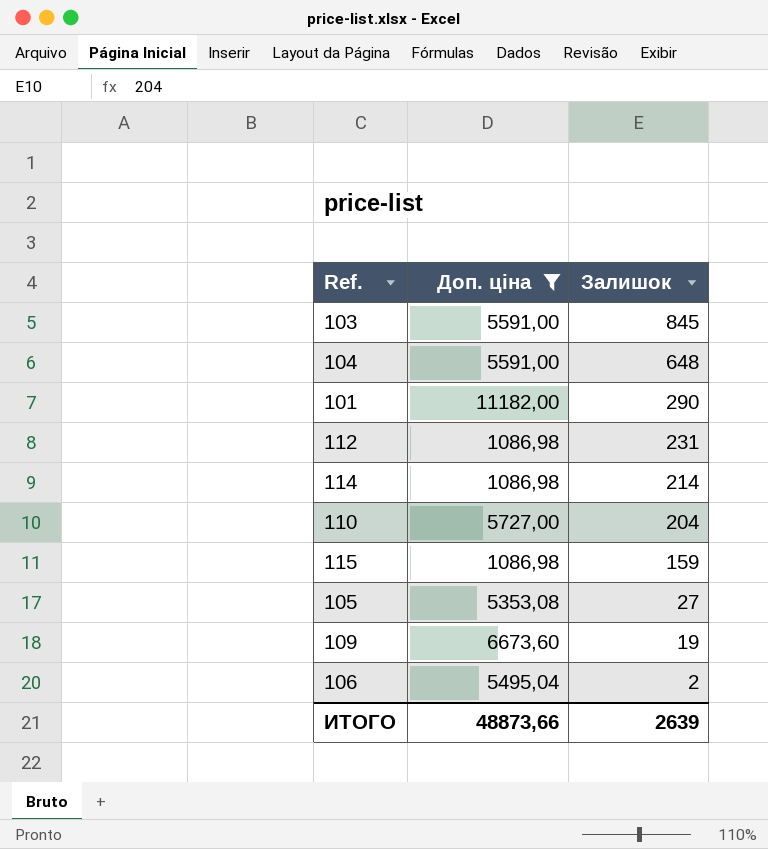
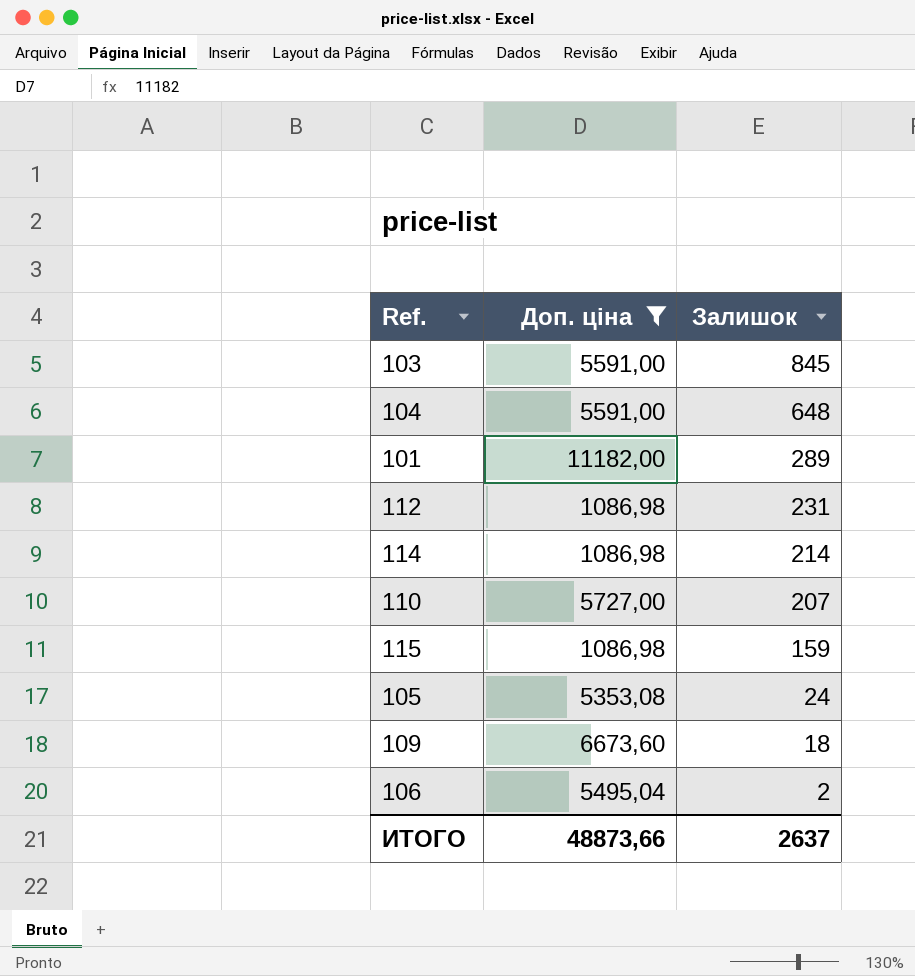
101 | Залишок: 290 -> 289
110 | Залишок: 204 -> 207
105 | Залишок: 27 -> 24
109 | Залишок: 19 -> 18
ИТОГО | Залишок: 2639 -> 2637

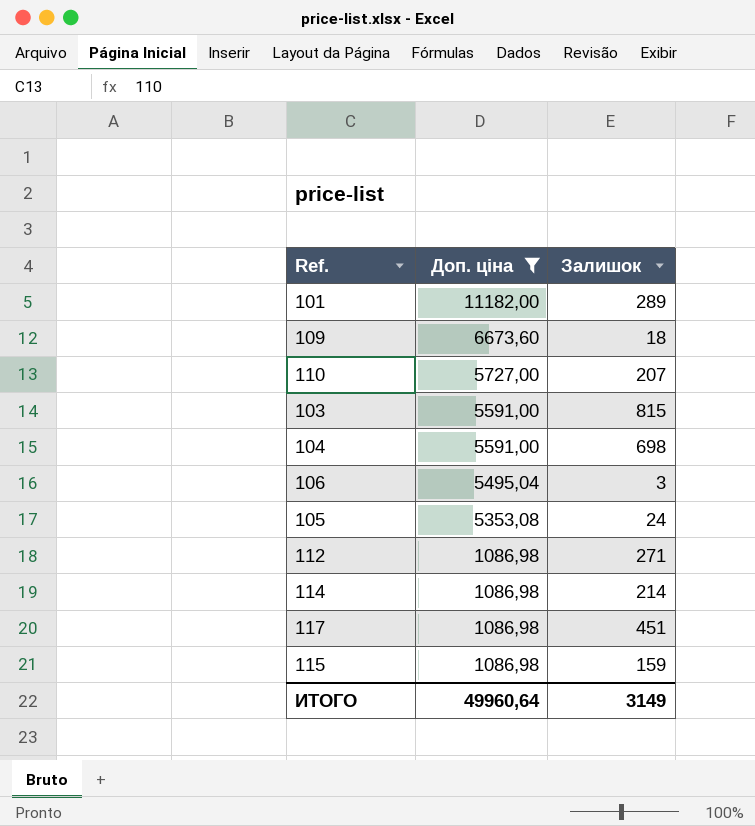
row order: Залишок descending -> Доп. ціна descending
103 | Залишок: 845 -> 815
104 | Залишок: 648 -> 698
106 | Залишок: 2 -> 3
112 | Залишок: 231 -> 271
row 117: none -> 1086,98 | 451
ИТОГО | Доп. ціна: 48873,66 -> 49960,64
ИТОГО | Залишок: 2637 -> 3149

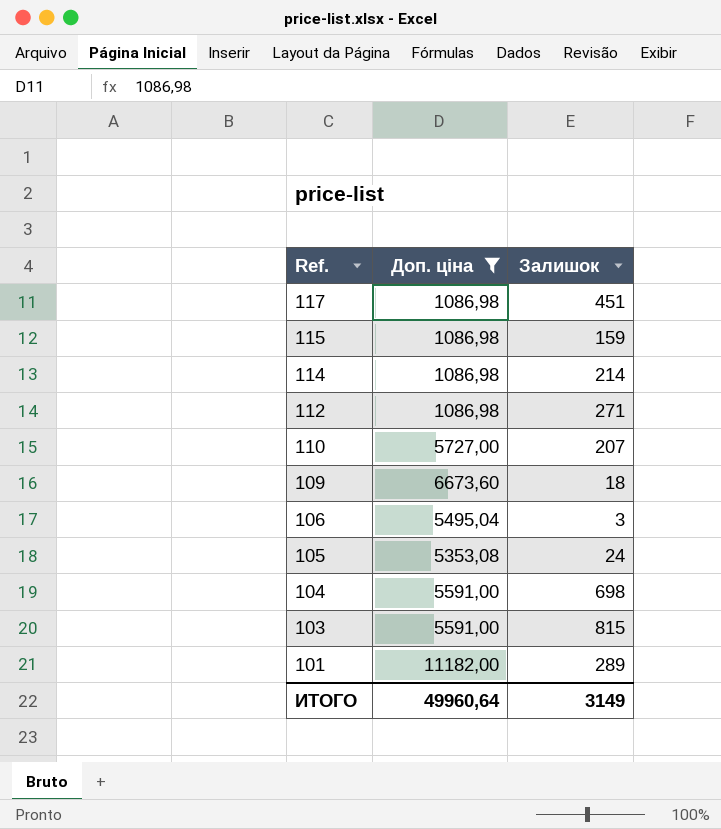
row order: Доп. ціна descending -> Ref. descending

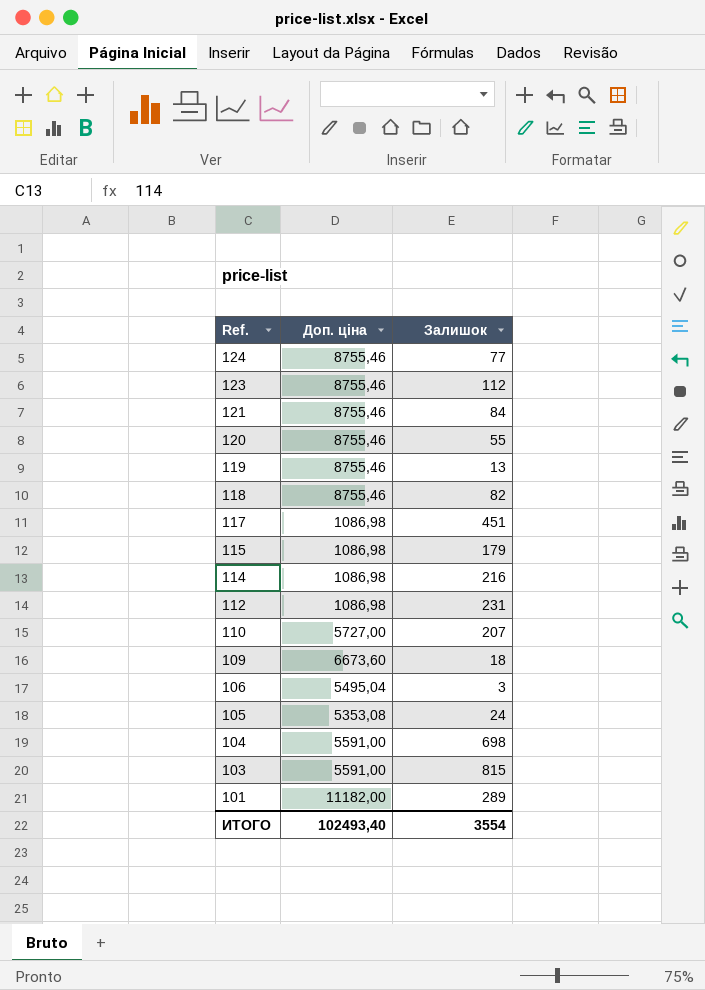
filter: Доп. ціна != 8755,46 -> none
115 | Залишок: 159 -> 179
114 | Залишок: 214 -> 216
112 | Залишок: 271 -> 231
ИТОГО | Доп. ціна: 49960,64 -> 102493,40
ИТОГО | Залишок: 3149 -> 3554

